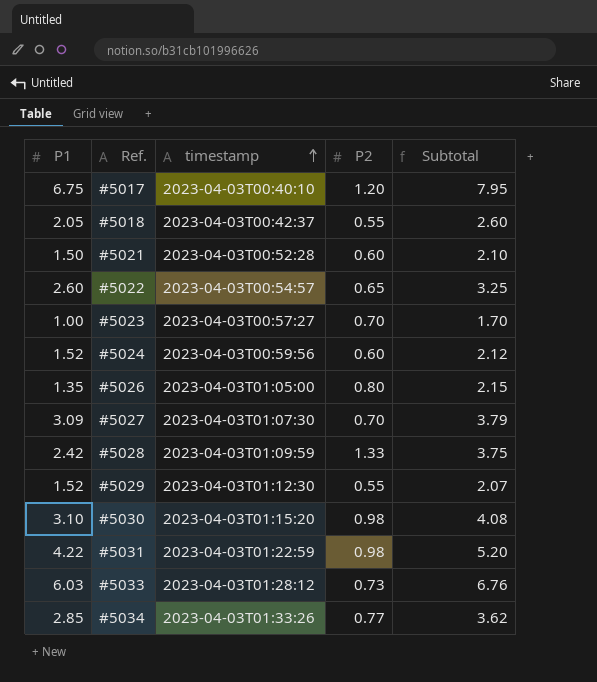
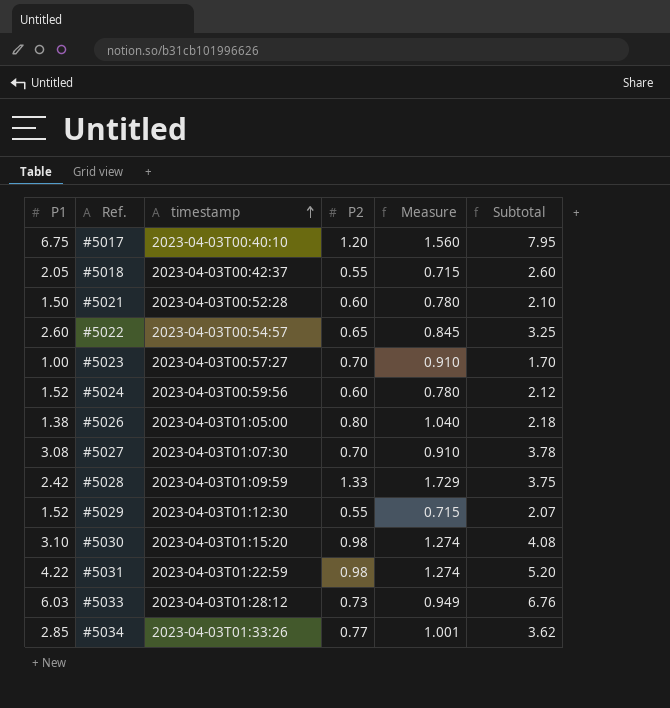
column Measure | formula: none -> [P2] * 1.3
#5026 | P1: 1.35 -> 1.38
#5026 | Subtotal: 2.15 -> 2.18
#5027 | P1: 3.09 -> 3.08
#5027 | Subtotal: 3.79 -> 3.78

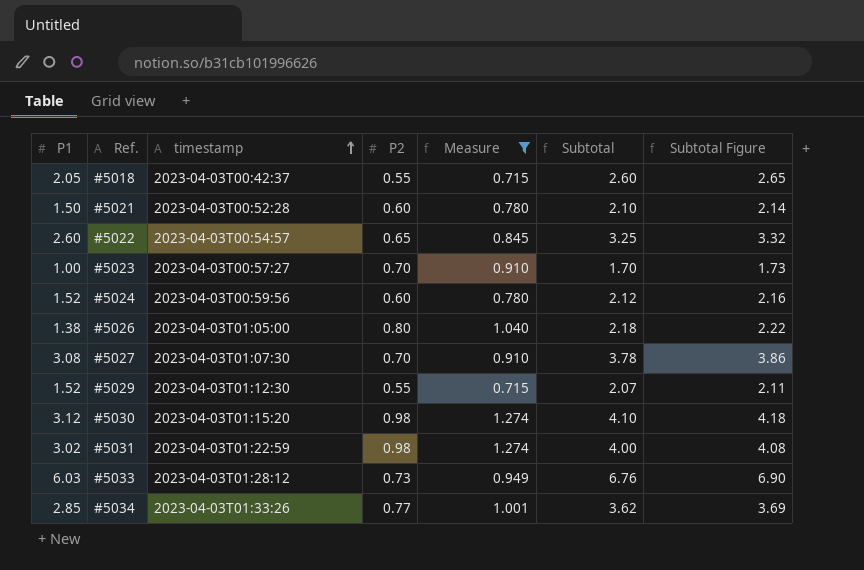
filter: none -> Measure <= 1.274
column Subtotal Figure | formula: none -> [Subtotal] * 1.02
#5030 | P1: 3.10 -> 3.12
#5030 | Subtotal: 4.08 -> 4.10
#5031 | P1: 4.22 -> 3.02
#5031 | Subtotal: 5.20 -> 4.00

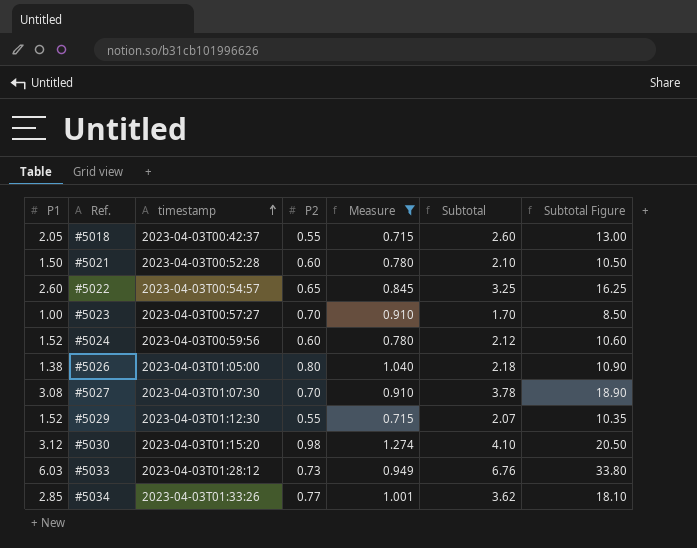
column Subtotal Figure | formula: [Subtotal] * 1.02 -> [Subtotal] * 5
row #5031: 3.02 | 2023-04-03T01:22:59 | 0.98 | 1.274 | 4.00 | 4.08 -> none

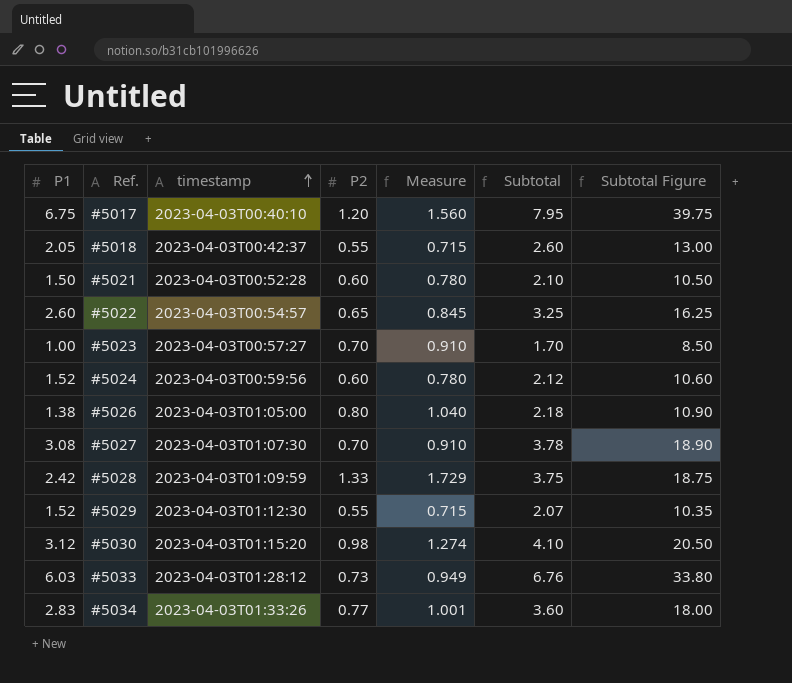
filter: Measure <= 1.274 -> none
#5034 | P1: 2.85 -> 2.83
#5034 | Subtotal: 3.62 -> 3.60
#5034 | Subtotal Figure: 18.10 -> 18.00

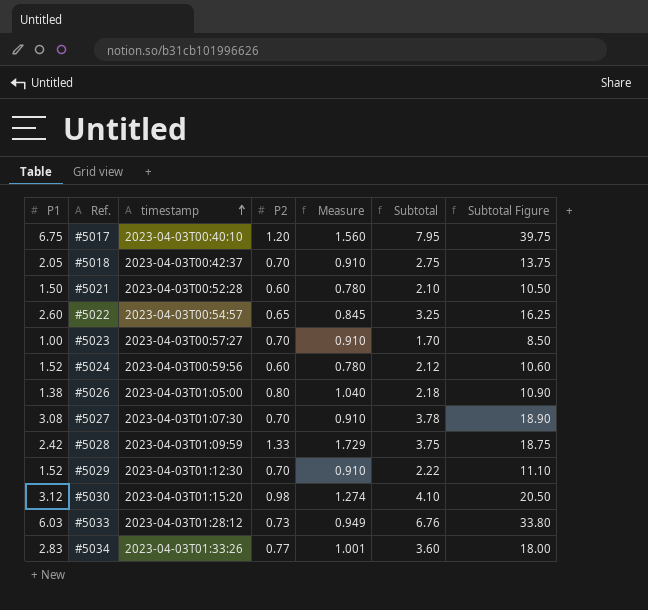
#5018 | P2: 0.55 -> 0.70
#5018 | Measure: 0.715 -> 0.910
#5018 | Subtotal: 2.60 -> 2.75
#5018 | Subtotal Figure: 13.00 -> 13.75
#5029 | P2: 0.55 -> 0.70
#5029 | Measure: 0.715 -> 0.910
#5029 | Subtotal: 2.07 -> 2.22
#5029 | Subtotal Figure: 10.35 -> 11.10

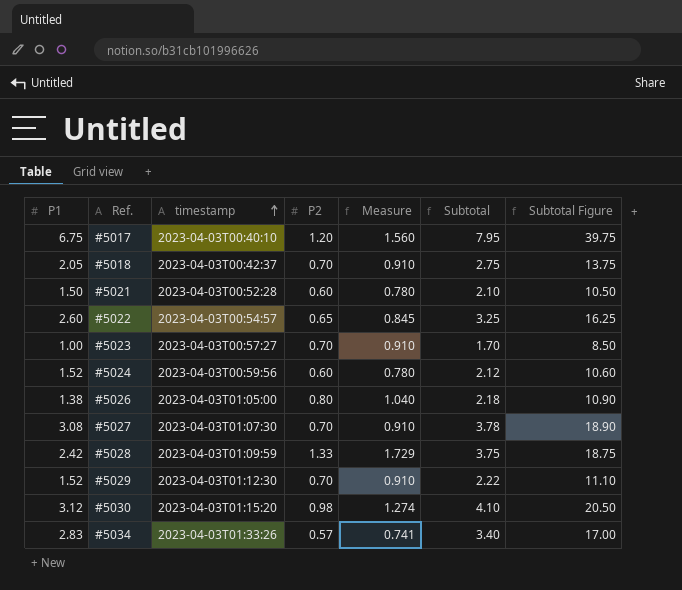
row #5033: 6.03 | 2023-04-03T01:28:12 | 0.73 | 0.949 | 6.76 | 33.80 -> none
#5034 | P2: 0.77 -> 0.57
#5034 | Measure: 1.001 -> 0.741
#5034 | Subtotal: 3.60 -> 3.40
#5034 | Subtotal Figure: 18.00 -> 17.00

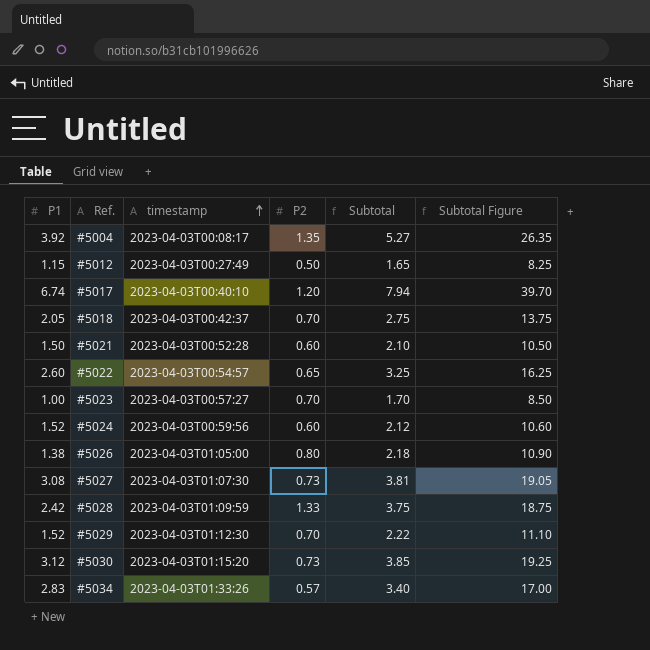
column Measure | formula: [P2] * 1.3 -> none
row #5004: none -> 3.92 | 2023-04-03T00:08:17 | 1.35 | 5.27 | 26.35
row #5012: none -> 1.15 | 2023-04-03T00:27:49 | 0.50 | 1.65 | 8.25
#5017 | P1: 6.75 -> 6.74
#5017 | Subtotal: 7.95 -> 7.94
#5017 | Subtotal Figure: 39.75 -> 39.70
#5027 | P2: 0.70 -> 0.73
#5027 | Subtotal: 3.78 -> 3.81
#5027 | Subtotal Figure: 18.90 -> 19.05
#5030 | P2: 0.98 -> 0.73
#5030 | Subtotal: 4.10 -> 3.85
#5030 | Subtotal Figure: 20.50 -> 19.25

